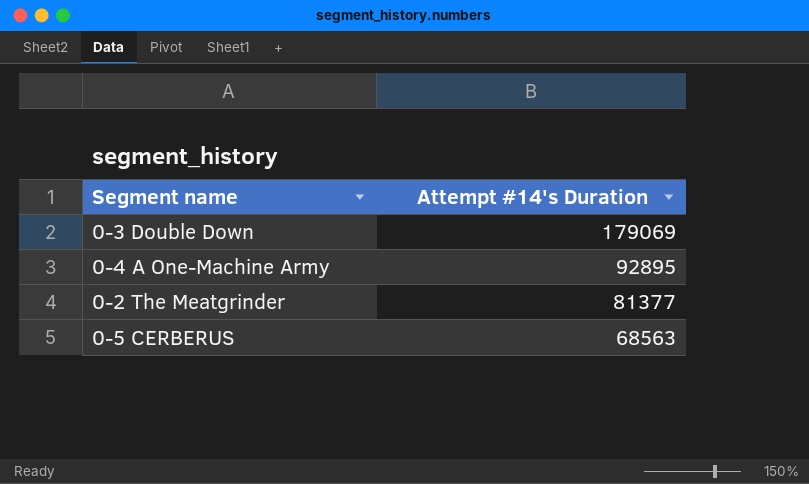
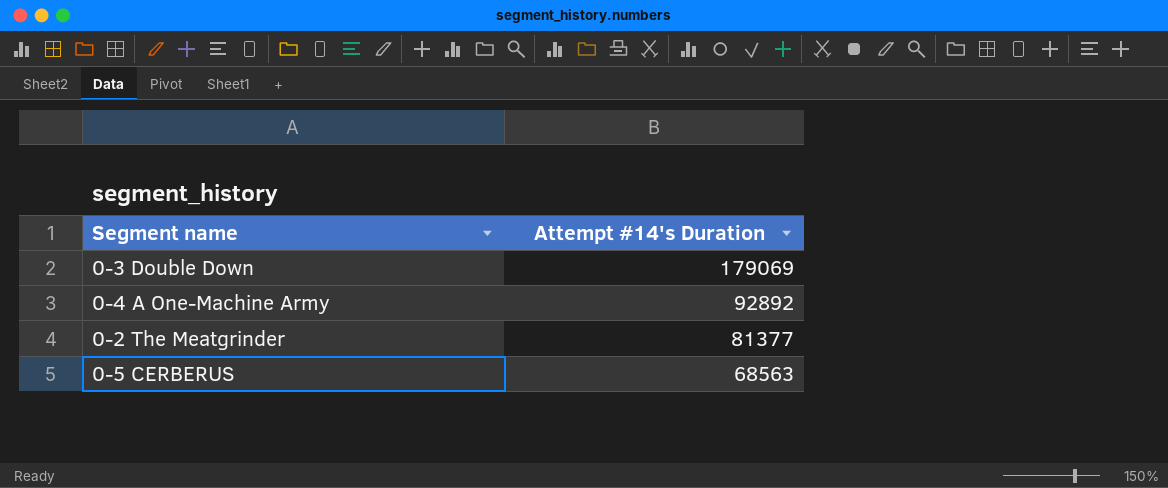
0-4 A One-Machine Army | Attempt #14's Duration: 92895 -> 92892

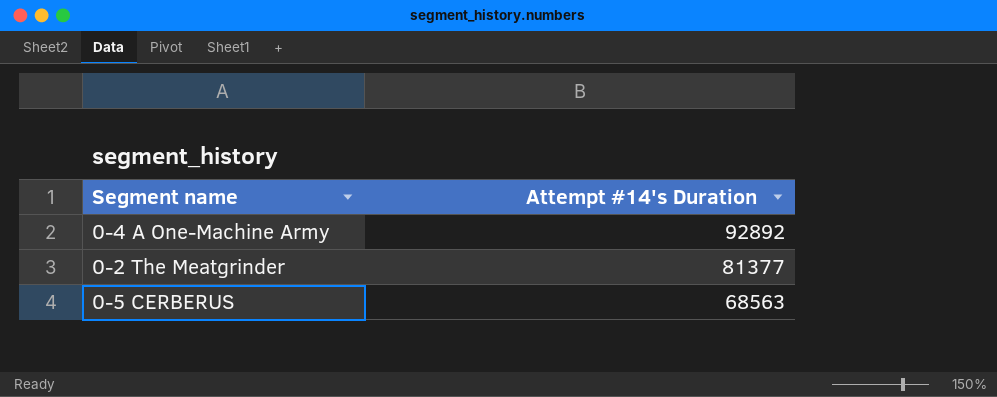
row 0-3 Double Down: 179069 -> none

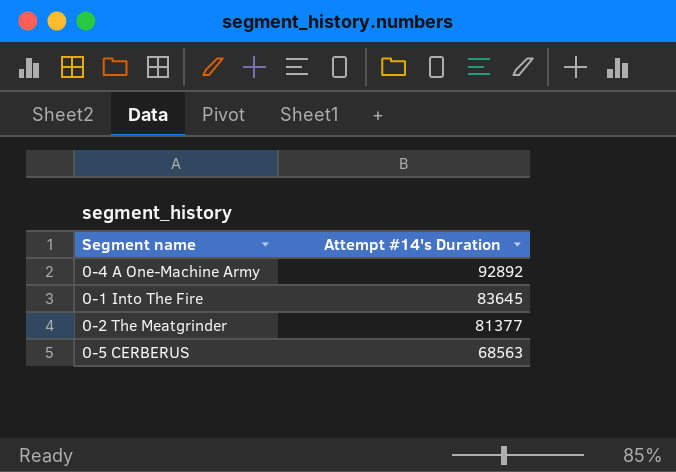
row 0-1 Into The Fire: none -> 83645

